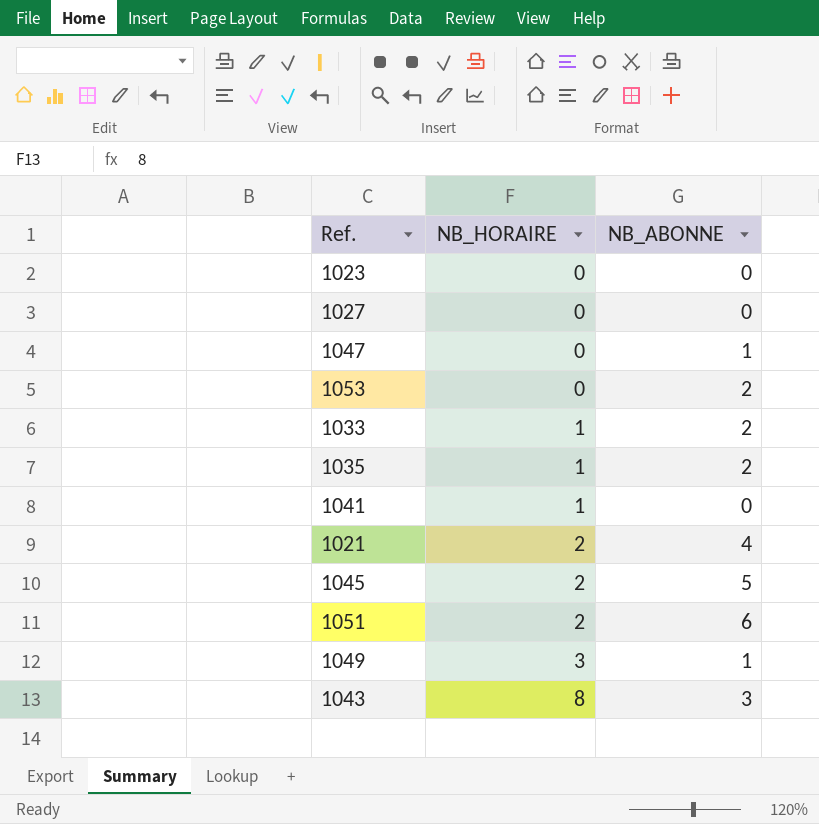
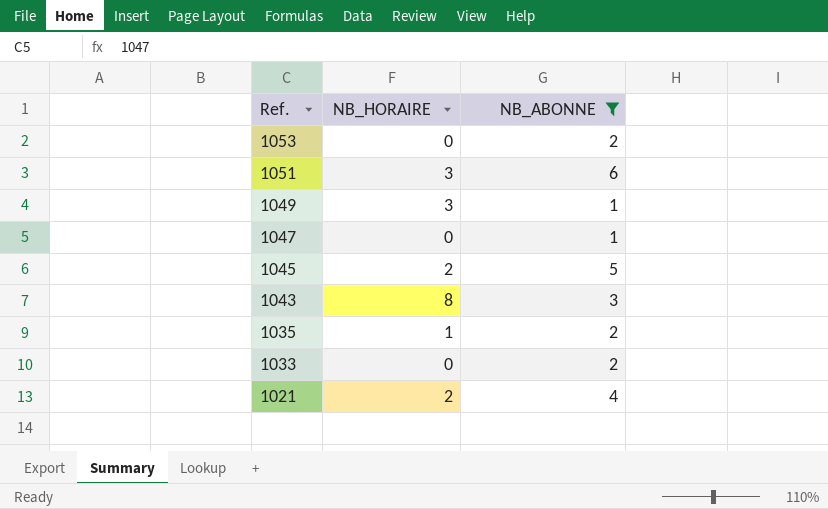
filter: none -> NB_ABONNE != 0
row order: NB_HORAIRE ascending -> Ref. descending
1051 | NB_HORAIRE: 2 -> 3
1033 | NB_HORAIRE: 1 -> 0

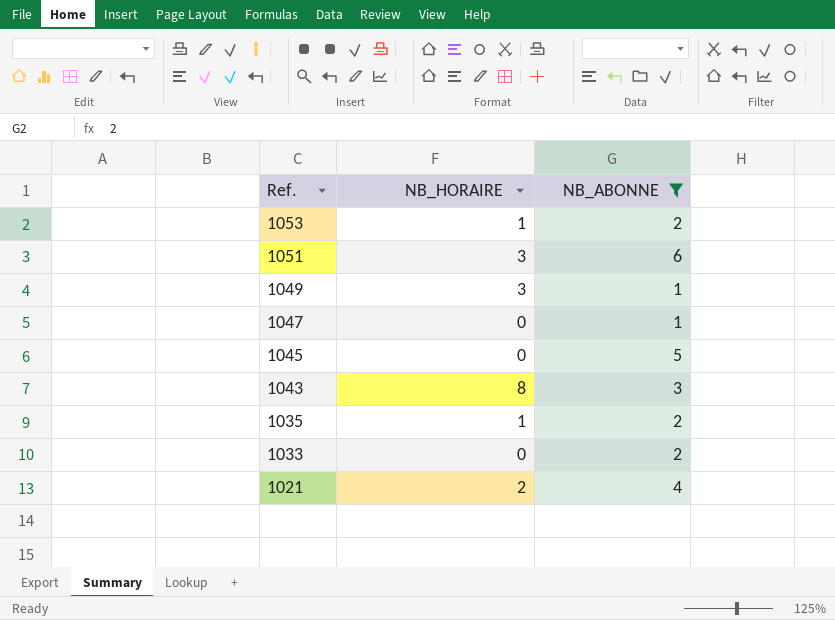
1053 | NB_HORAIRE: 0 -> 1
1045 | NB_HORAIRE: 2 -> 0

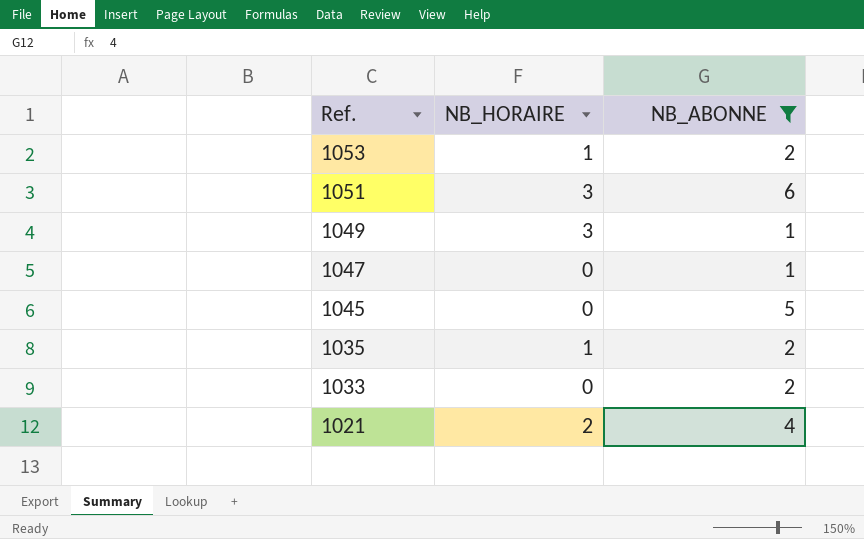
row 1043: 8 | 3 -> none

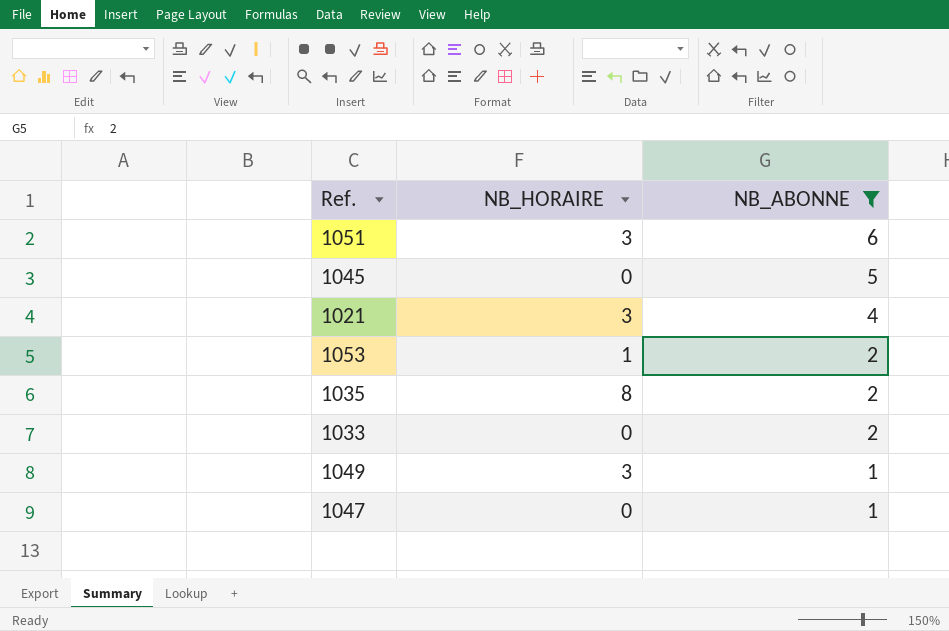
row order: Ref. descending -> NB_ABONNE descending
1021 | NB_HORAIRE: 2 -> 3
1035 | NB_HORAIRE: 1 -> 8

